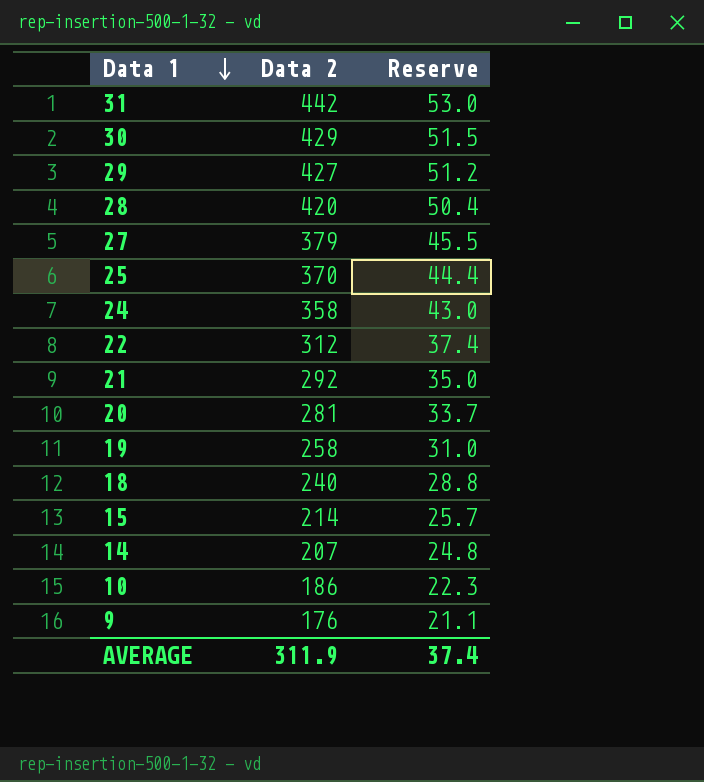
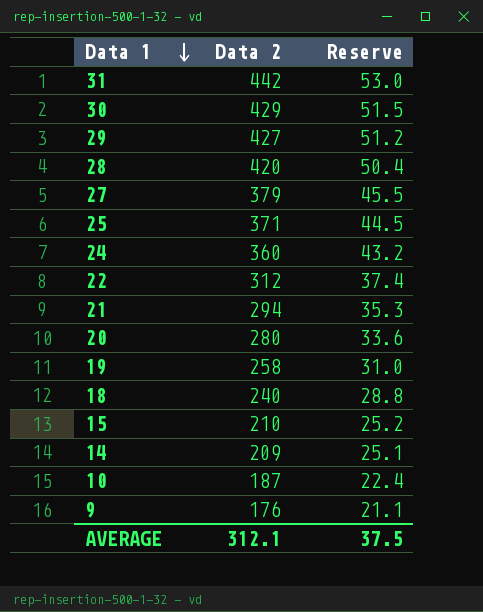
25 | Data 2: 370 -> 371
25 | Reserve: 44.4 -> 44.5
24 | Data 2: 358 -> 360
24 | Reserve: 43.0 -> 43.2
21 | Data 2: 292 -> 294
21 | Reserve: 35.0 -> 35.3
20 | Data 2: 281 -> 280
20 | Reserve: 33.7 -> 33.6
15 | Data 2: 214 -> 210
15 | Reserve: 25.7 -> 25.2
14 | Data 2: 207 -> 209
14 | Reserve: 24.8 -> 25.1
10 | Data 2: 186 -> 187
10 | Reserve: 22.3 -> 22.4
AVERAGE | Data 2: 311.9 -> 312.1
AVERAGE | Reserve: 37.4 -> 37.5

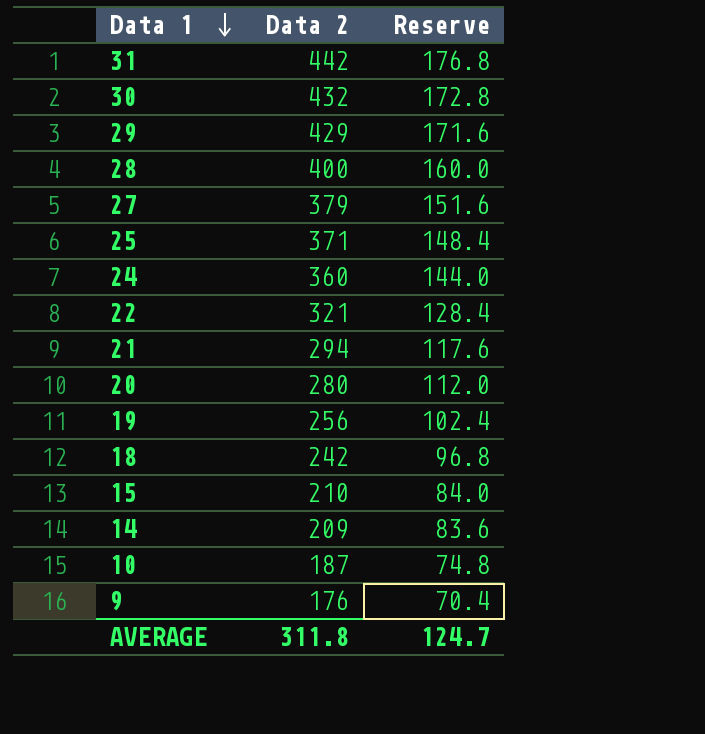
column Reserve | formula: [Data 2] * 0.12 -> [Data 2] * 0.4
30 | Data 2: 429 -> 432
29 | Data 2: 427 -> 429
28 | Data 2: 420 -> 400
22 | Data 2: 312 -> 321
19 | Data 2: 258 -> 256
18 | Data 2: 240 -> 242
AVERAGE | Data 2: 312.1 -> 311.8
AVERAGE | Reserve: 37.5 -> 124.7

